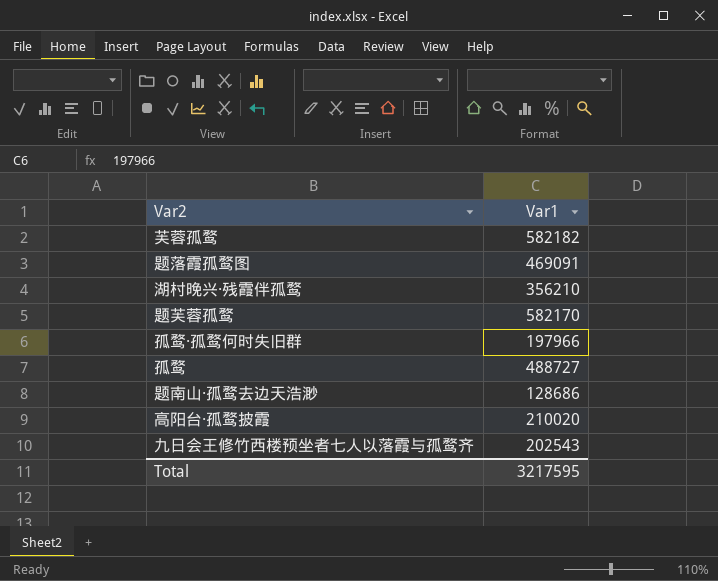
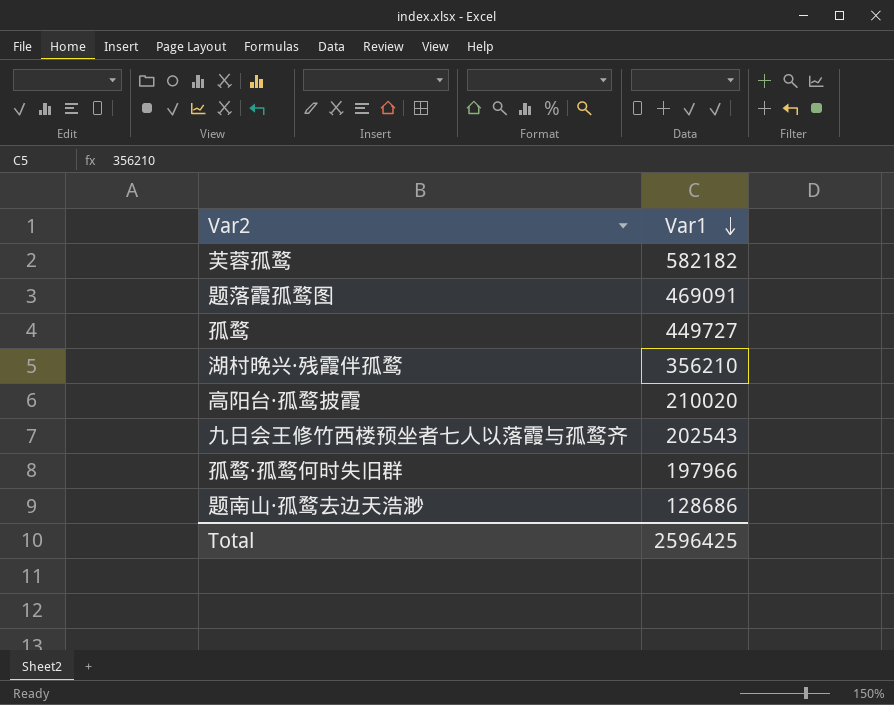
row order: none -> Var1 descending
row 题芙蓉孤鹜: 582170 -> none
孤鹜 | Var1: 488727 -> 449727
Total | Var1: 3217595 -> 2596425

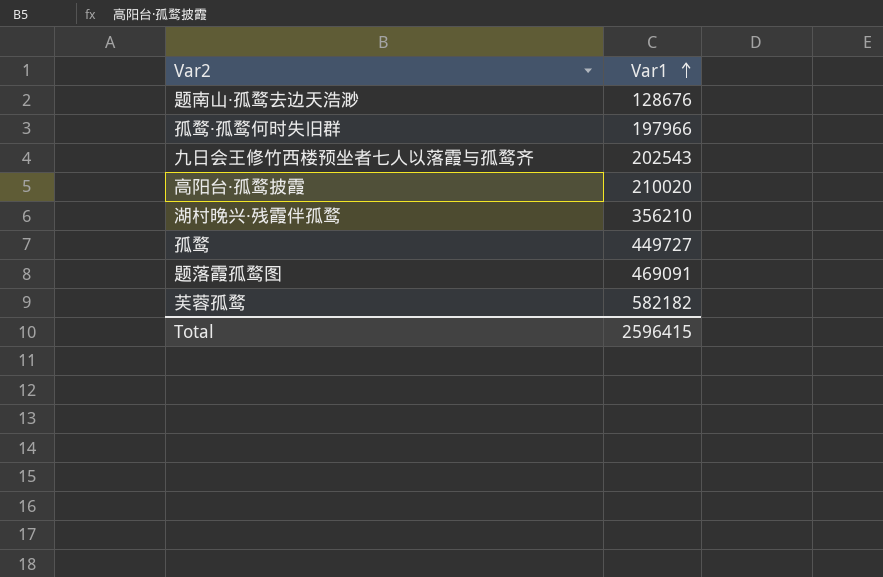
row order: Var1 descending -> Var1 ascending
题南山·孤鹜去边天浩渺 | Var1: 128686 -> 128676
Total | Var1: 2596425 -> 2596415

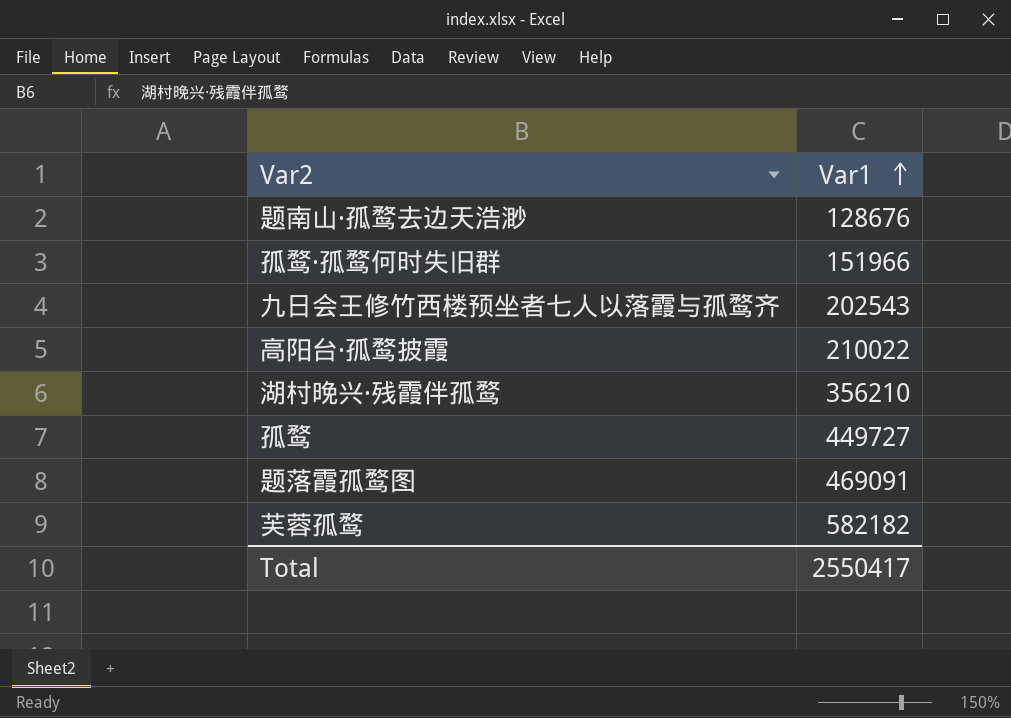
孤鹜·孤鹜何时失旧群 | Var1: 197966 -> 151966
高阳台·孤鹜披霞 | Var1: 210020 -> 210022
Total | Var1: 2596415 -> 2550417

